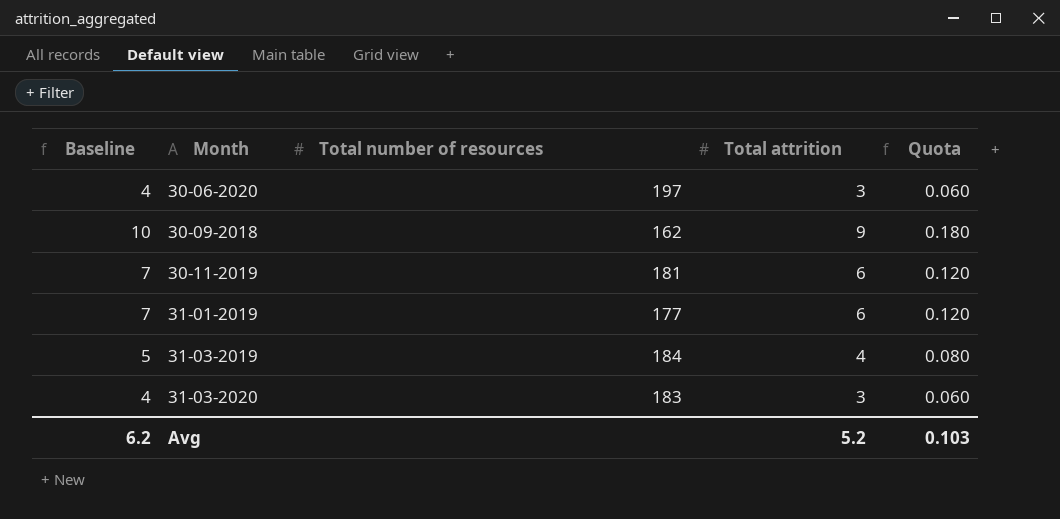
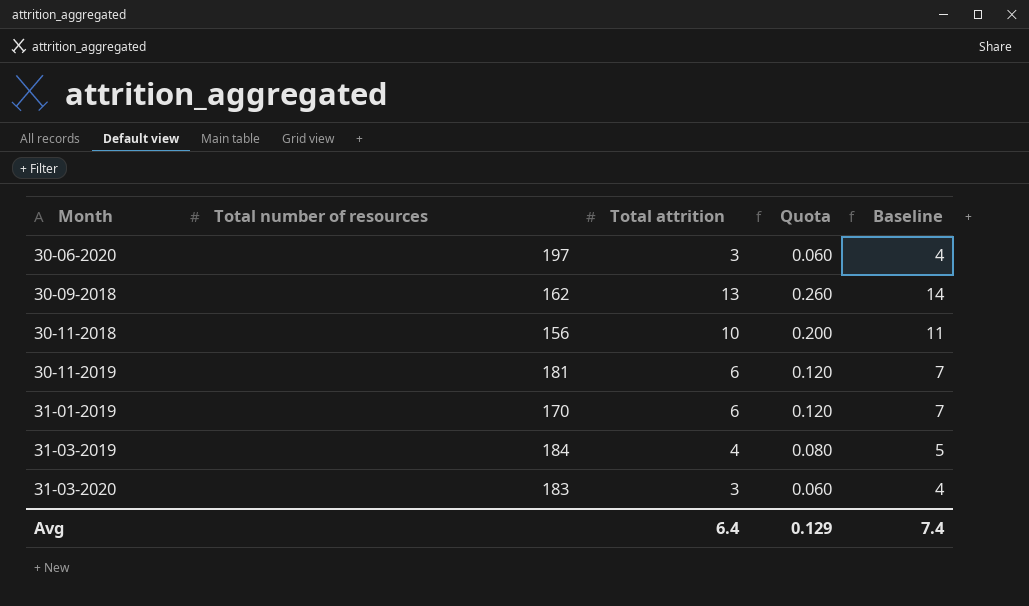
column Baseline | position: 1 -> 5
30-09-2018 | Total attrition: 9 -> 13
30-09-2018 | Quota: 0.180 -> 0.260
30-09-2018 | Baseline: 10 -> 14
row 30-11-2018: none -> 156 | 10 | 0.200 | 11
31-01-2019 | Total number of resources: 177 -> 170
Avg | Total attrition: 5.2 -> 6.4
Avg | Quota: 0.103 -> 0.129
Avg | Baseline: 6.2 -> 7.4

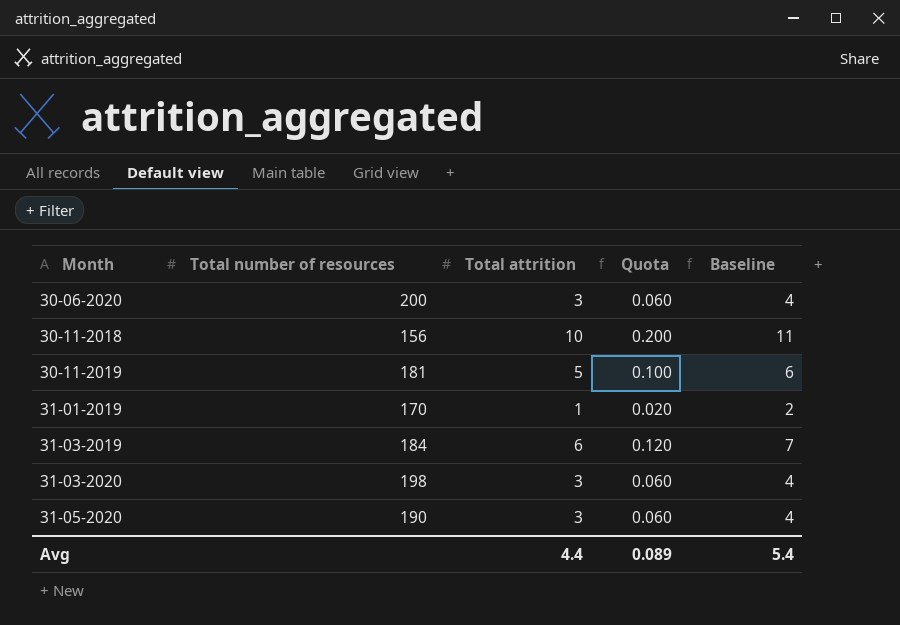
row 30-09-2018: 162 | 13 | 0.260 | 14 -> none
30-06-2020 | Total number of resources: 197 -> 200
30-11-2019 | Total attrition: 6 -> 5
30-11-2019 | Quota: 0.120 -> 0.100
30-11-2019 | Baseline: 7 -> 6
31-01-2019 | Total attrition: 6 -> 1
31-01-2019 | Quota: 0.120 -> 0.020
31-01-2019 | Baseline: 7 -> 2
31-03-2019 | Total attrition: 4 -> 6
31-03-2019 | Quota: 0.080 -> 0.120
31-03-2019 | Baseline: 5 -> 7
31-03-2020 | Total number of resources: 183 -> 198
row 31-05-2020: none -> 190 | 3 | 0.060 | 4
Avg | Total attrition: 6.4 -> 4.4
Avg | Quota: 0.129 -> 0.089
Avg | Baseline: 7.4 -> 5.4

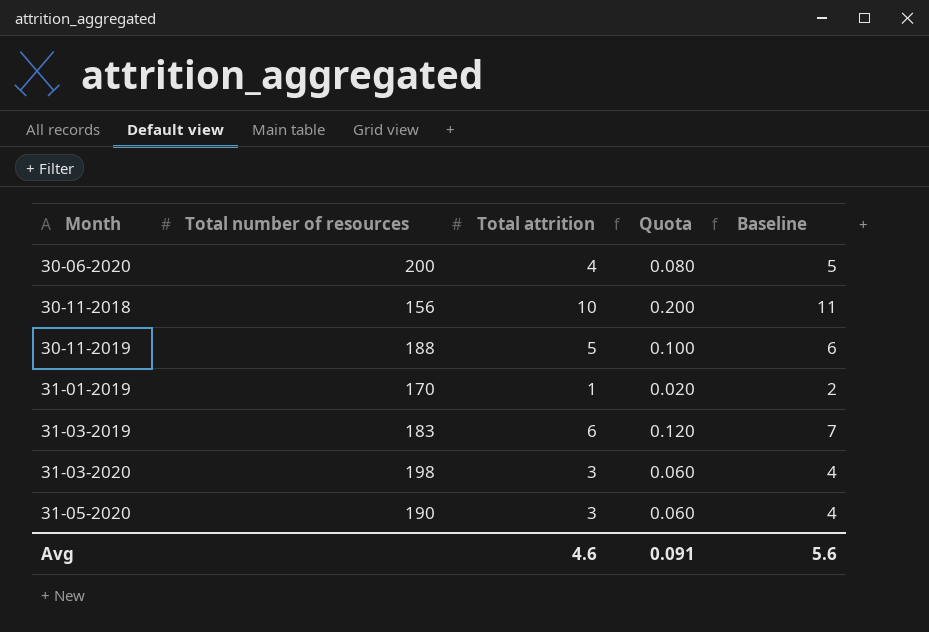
30-06-2020 | Total attrition: 3 -> 4
30-06-2020 | Quota: 0.060 -> 0.080
30-06-2020 | Baseline: 4 -> 5
30-11-2019 | Total number of resources: 181 -> 188
31-03-2019 | Total number of resources: 184 -> 183
Avg | Total attrition: 4.4 -> 4.6
Avg | Quota: 0.089 -> 0.091
Avg | Baseline: 5.4 -> 5.6

